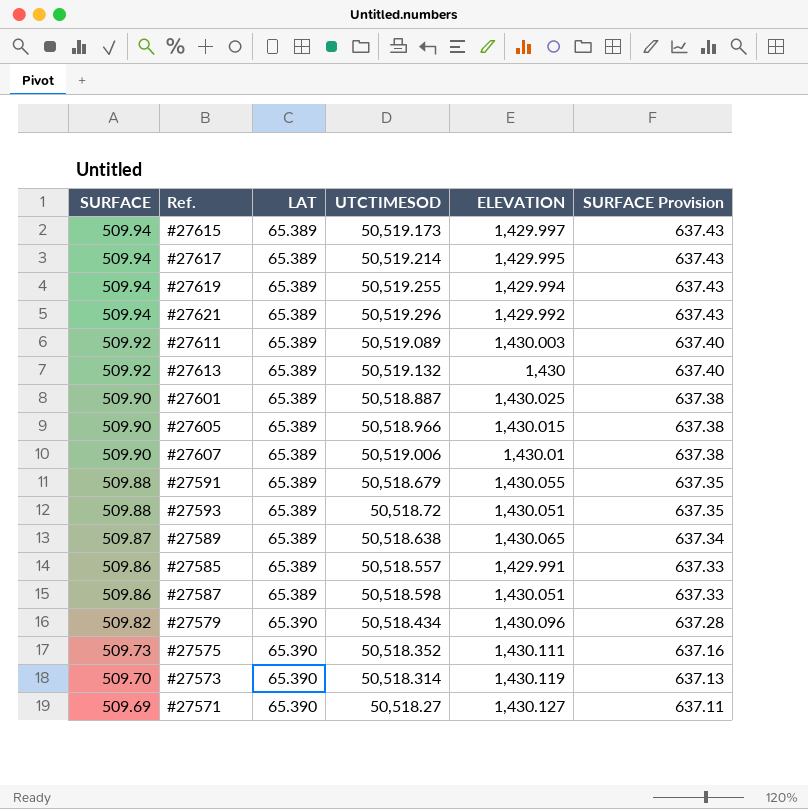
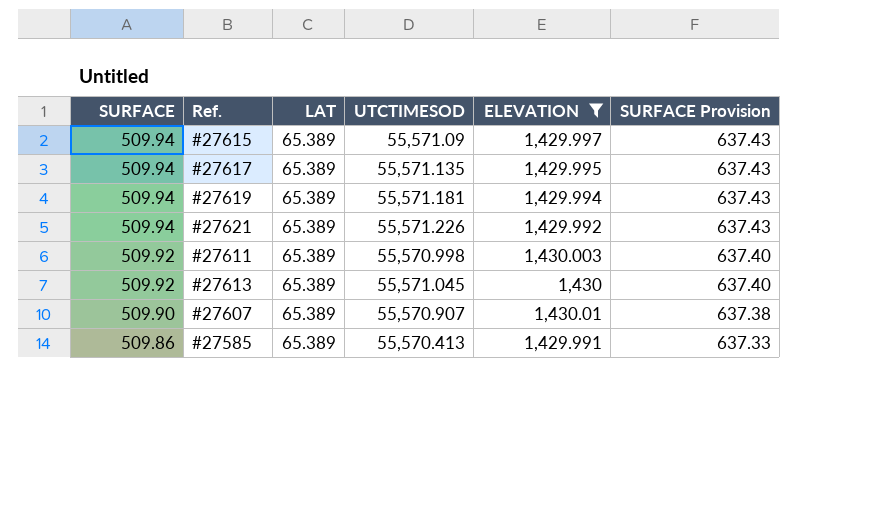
filter: none -> ELEVATION <= 1,430.01
#27615 | UTCTIMESOD: 50,519.173 -> 55,571.09
#27617 | UTCTIMESOD: 50,519.214 -> 55,571.135
#27619 | UTCTIMESOD: 50,519.255 -> 55,571.181
#27621 | UTCTIMESOD: 50,519.296 -> 55,571.226
#27611 | UTCTIMESOD: 50,519.089 -> 55,570.998
#27613 | UTCTIMESOD: 50,519.132 -> 55,571.045
#27607 | UTCTIMESOD: 50,519.006 -> 55,570.907
#27585 | UTCTIMESOD: 50,518.557 -> 55,570.413

